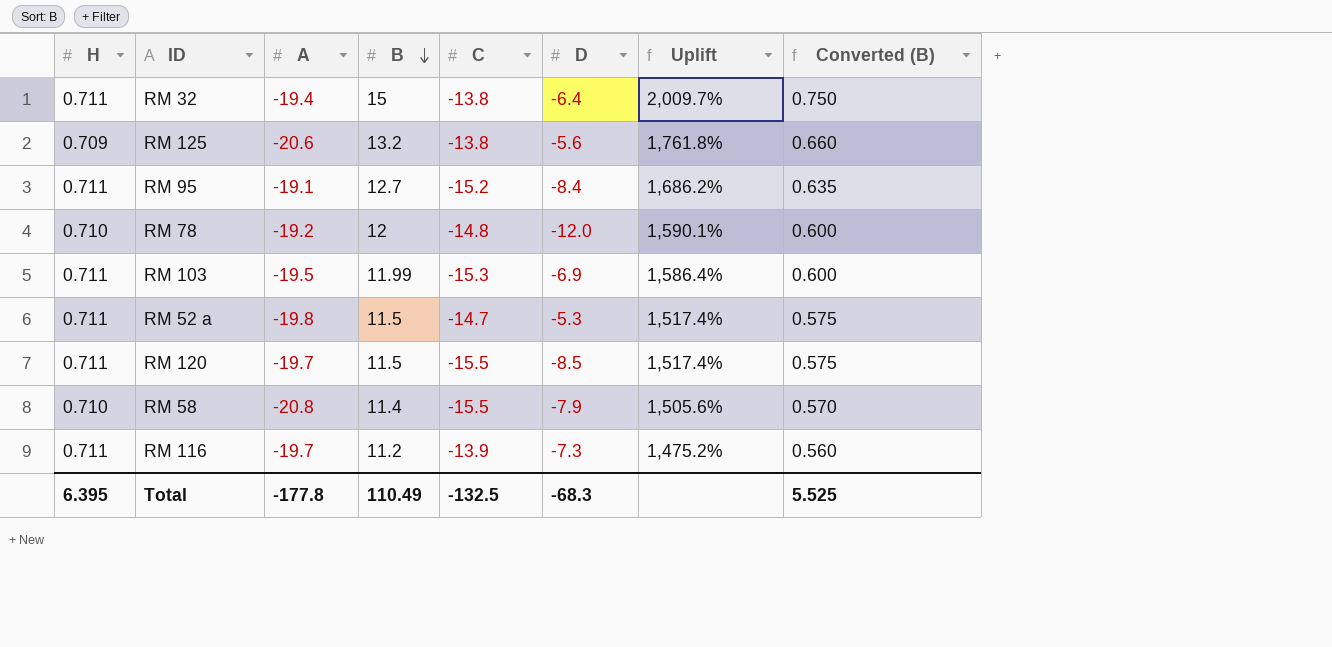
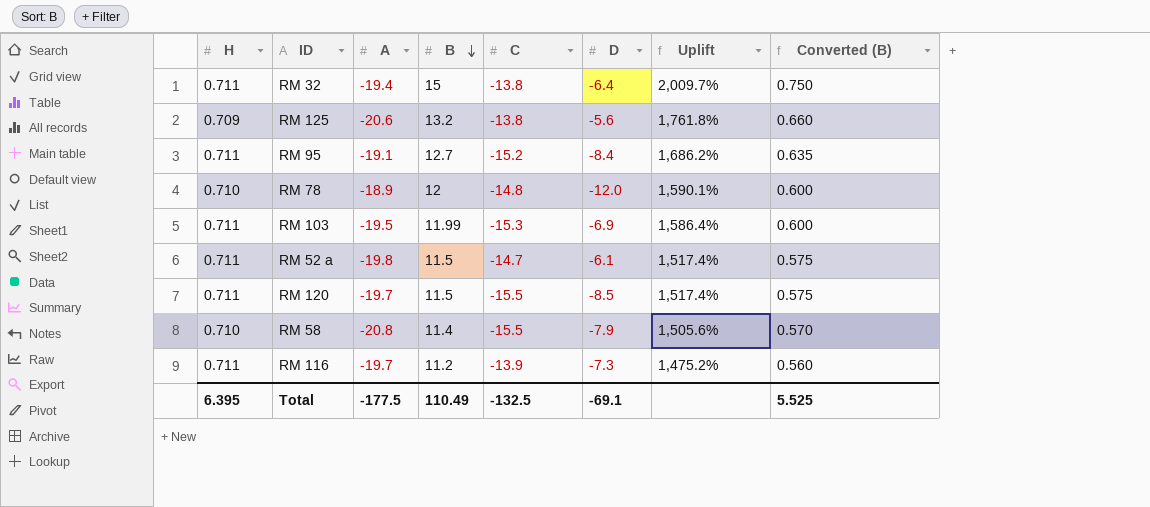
RM 78 | A: -19.2 -> -18.9
RM 52 a | D: -5.3 -> -6.1
Total | A: -177.8 -> -177.5
Total | D: -68.3 -> -69.1

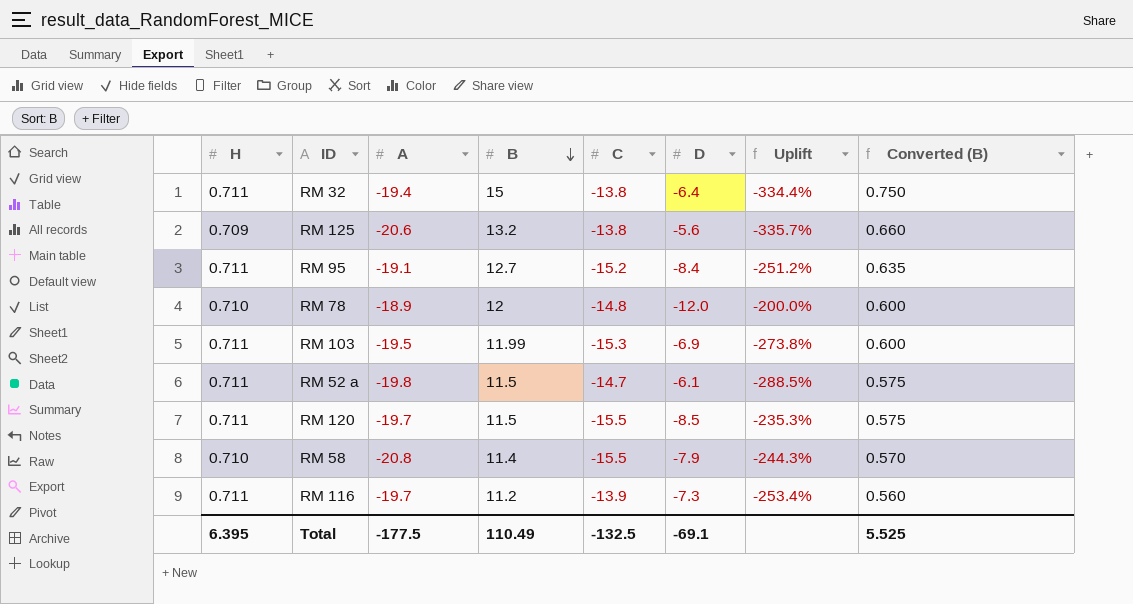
column Uplift | formula: ([B] - [H]) / [H] -> ([B] - [D]) / [D]

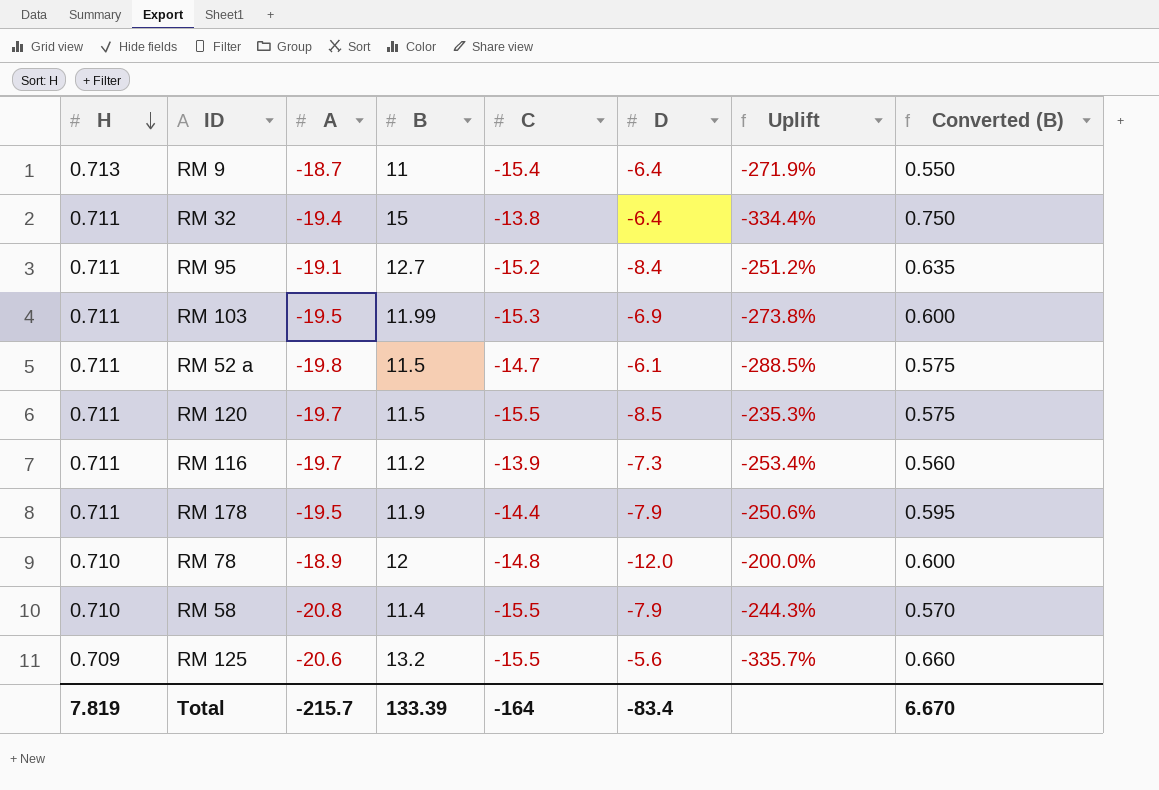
row order: B descending -> H descending
row RM 9: none -> 0.713 | -18.7 | 11 | -15.4 | -6.4 | -271.9% | 0.550
row RM 178: none -> 0.711 | -19.5 | 11.9 | -14.4 | -7.9 | -250.6% | 0.595
RM 125 | C: -13.8 -> -15.5
Total | H: 6.395 -> 7.819
Total | A: -177.5 -> -215.7
Total | B: 110.49 -> 133.39
Total | C: -132.5 -> -164
Total | D: -69.1 -> -83.4
Total | Converted (B): 5.525 -> 6.670

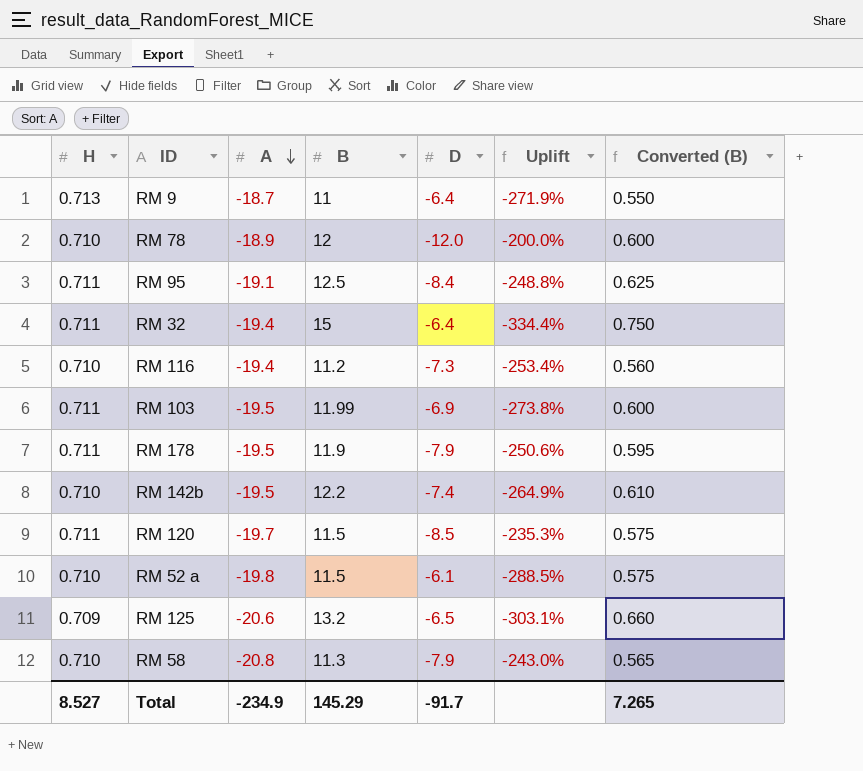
row order: H descending -> A descending
column C | position: 5 -> none
RM 95 | B: 12.7 -> 12.5
RM 95 | Uplift: -251.2% -> -248.8%
RM 95 | Converted (B): 0.635 -> 0.625
RM 116 | H: 0.711 -> 0.710
RM 116 | A: -19.7 -> -19.4
row RM 142b: none -> 0.710 | -19.5 | 12.2 | -7.4 | -264.9% | 0.610
RM 52 a | H: 0.711 -> 0.710
RM 125 | D: -5.6 -> -6.5
RM 125 | Uplift: -335.7% -> -303.1%
RM 58 | B: 11.4 -> 11.3
RM 58 | Uplift: -244.3% -> -243.0%
RM 58 | Converted (B): 0.570 -> 0.565
Total | H: 7.819 -> 8.527
Total | A: -215.7 -> -234.9
Total | B: 133.39 -> 145.29
Total | D: -83.4 -> -91.7
Total | Converted (B): 6.670 -> 7.265

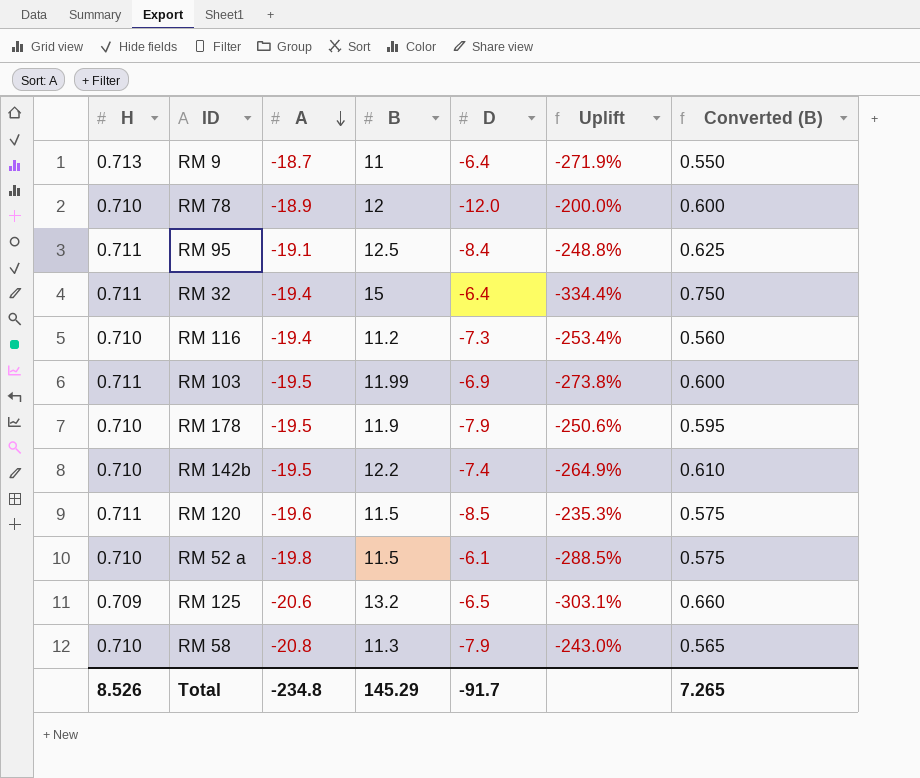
RM 178 | H: 0.711 -> 0.710
RM 120 | A: -19.7 -> -19.6
Total | H: 8.527 -> 8.526
Total | A: -234.9 -> -234.8

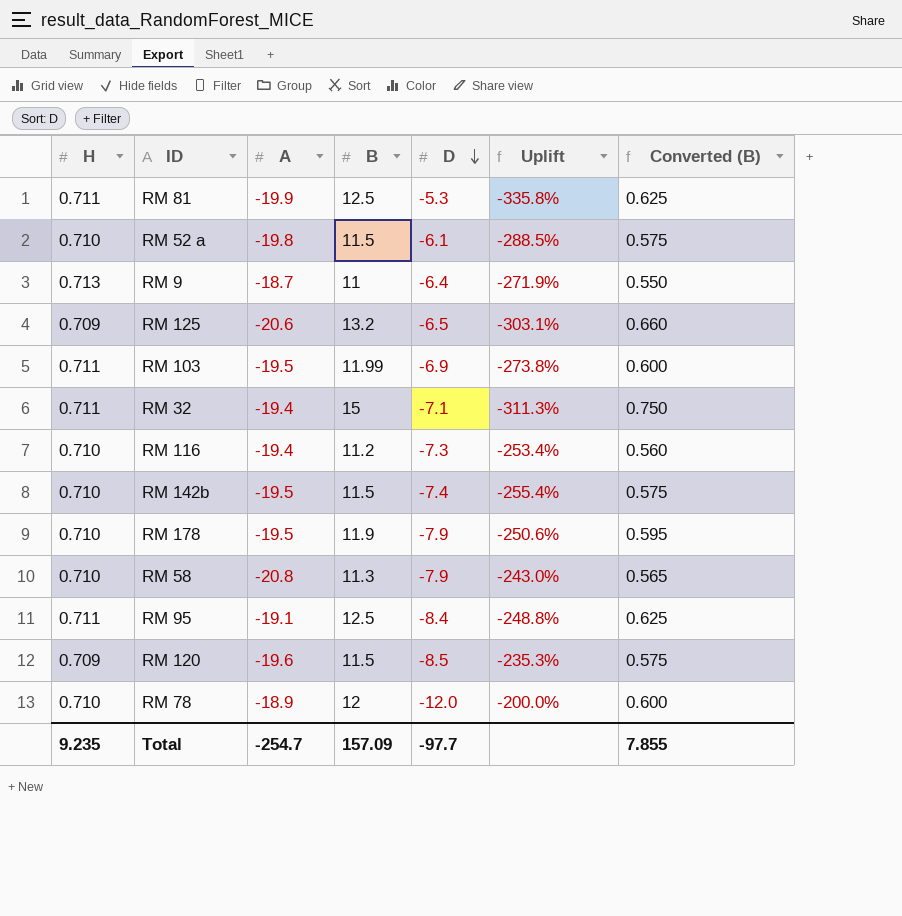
row order: A descending -> D descending
row RM 81: none -> 0.711 | -19.9 | 12.5 | -5.3 | -335.8% | 0.625
RM 32 | D: -6.4 -> -7.1
RM 32 | Uplift: -334.4% -> -311.3%
RM 142b | B: 12.2 -> 11.5
RM 142b | Uplift: -264.9% -> -255.4%
RM 142b | Converted (B): 0.610 -> 0.575
RM 120 | H: 0.711 -> 0.709
Total | H: 8.526 -> 9.235
Total | A: -234.8 -> -254.7
Total | B: 145.29 -> 157.09
Total | D: -91.7 -> -97.7
Total | Converted (B): 7.265 -> 7.855

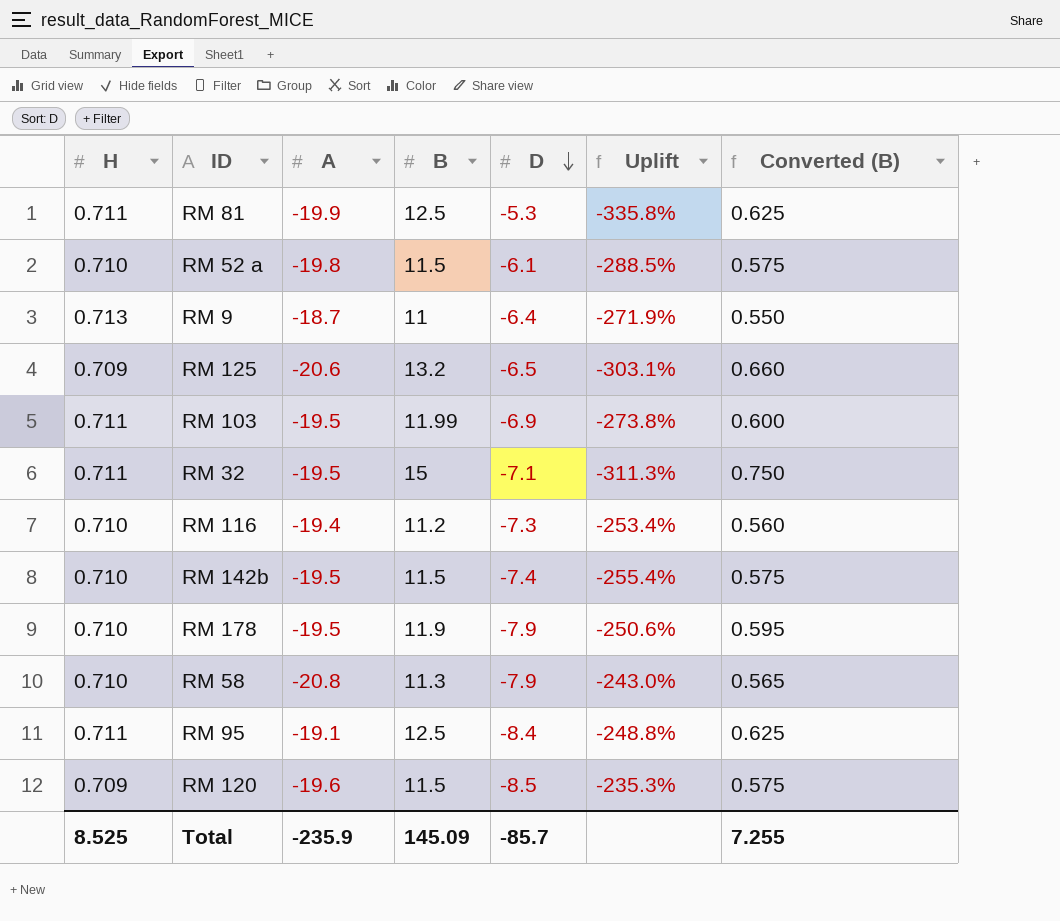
row RM 78: 0.710 | -18.9 | 12 | -12.0 | -200.0% | 0.600 -> none
RM 32 | A: -19.4 -> -19.5
Total | H: 9.235 -> 8.525
Total | A: -254.7 -> -235.9
Total | B: 157.09 -> 145.09
Total | D: -97.7 -> -85.7
Total | Converted (B): 7.855 -> 7.255

